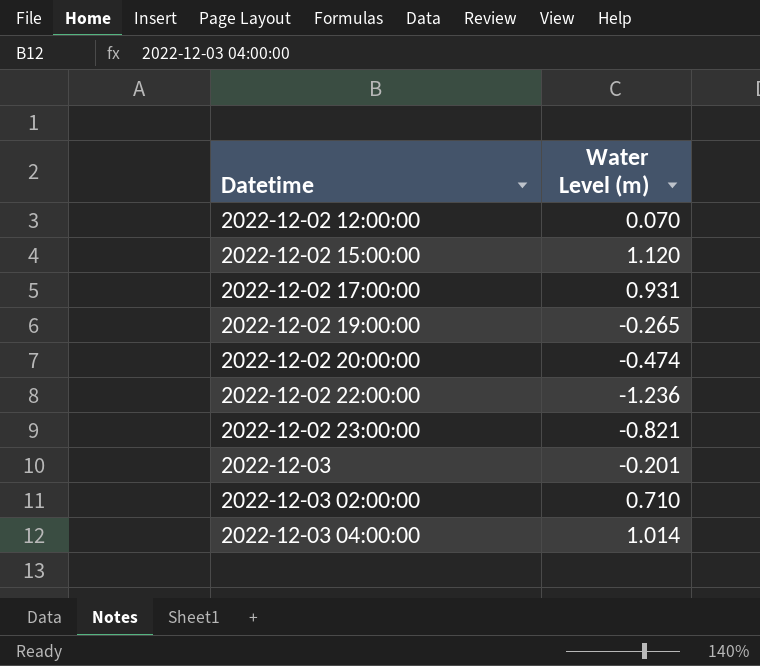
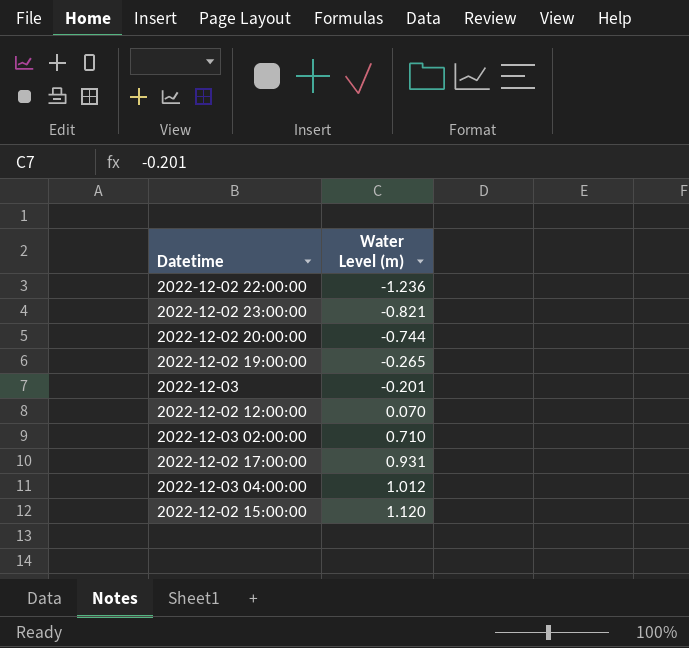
row order: Datetime ascending -> Water Level (m) ascending
2022-12-02 20:00:00 | Water Level (m): -0.474 -> -0.744
2022-12-03 04:00:00 | Water Level (m): 1.014 -> 1.012

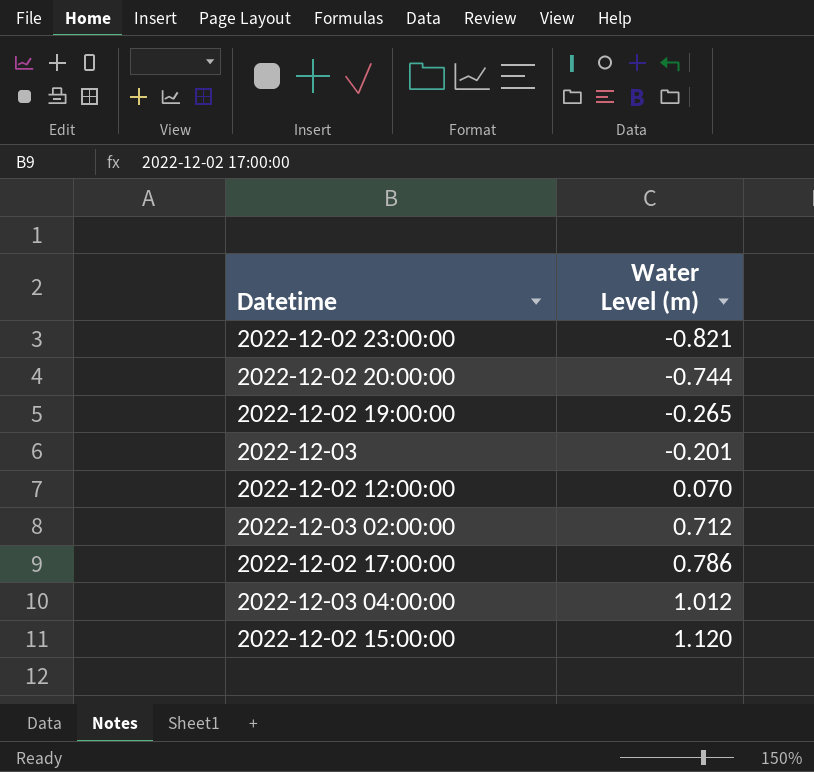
row 2022-12-02 22:00:00: -1.236 -> none
2022-12-03 02:00:00 | Water Level (m): 0.710 -> 0.712
2022-12-02 17:00:00 | Water Level (m): 0.931 -> 0.786

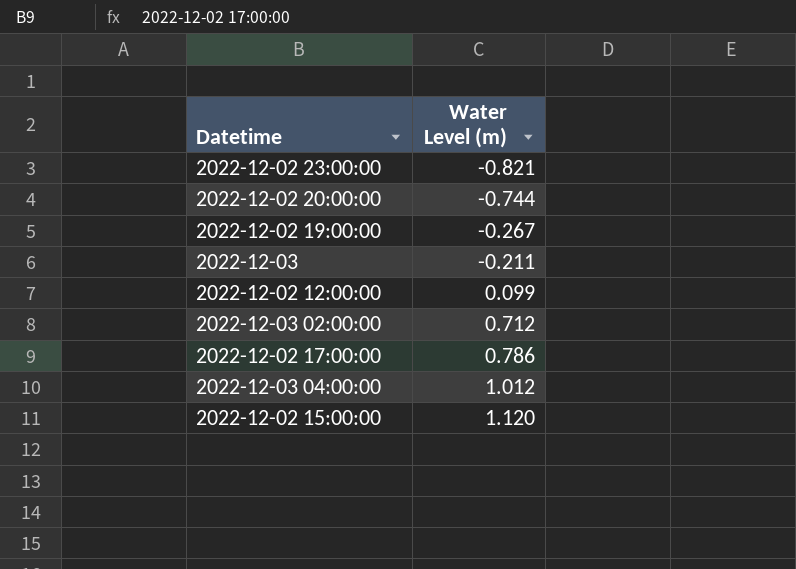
2022-12-02 19:00:00 | Water Level (m): -0.265 -> -0.267
2022-12-03 | Water Level (m): -0.201 -> -0.211
2022-12-02 12:00:00 | Water Level (m): 0.070 -> 0.099

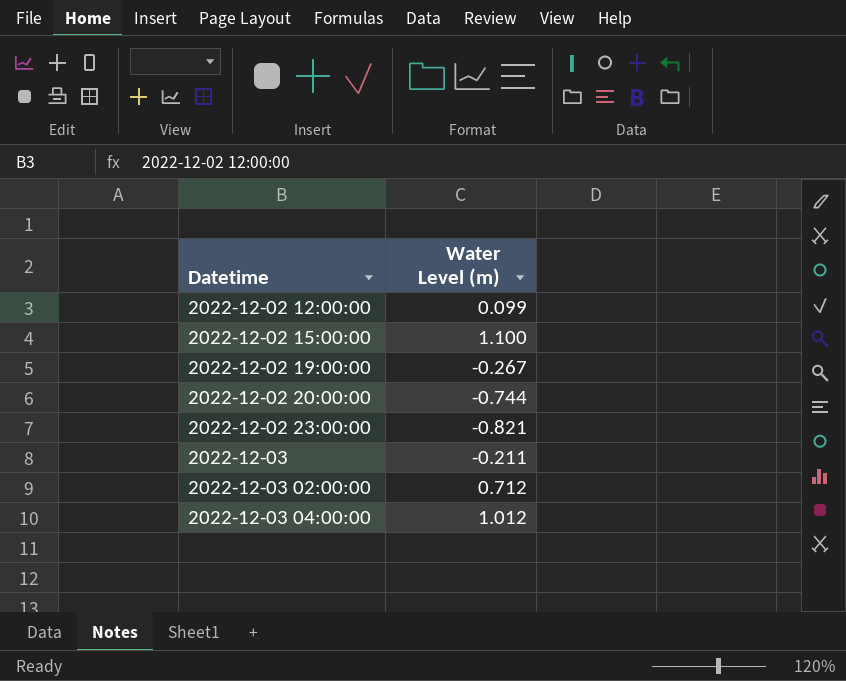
row order: Water Level (m) ascending -> Datetime ascending
row 2022-12-02 17:00:00: 0.786 -> none
2022-12-02 15:00:00 | Water Level (m): 1.120 -> 1.100

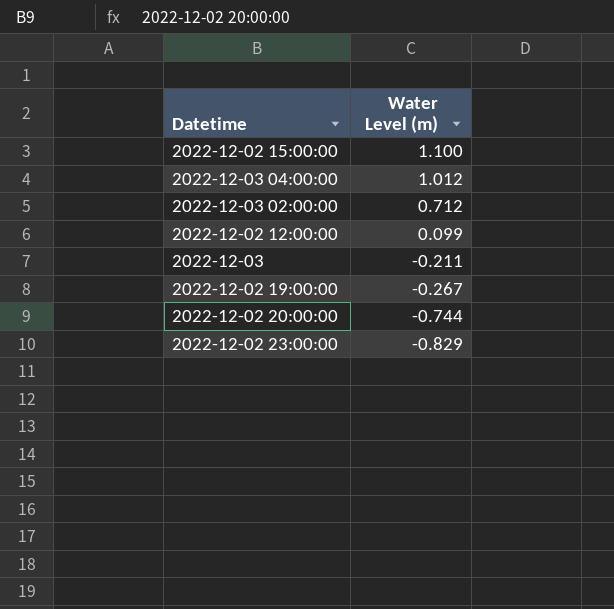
row order: Datetime ascending -> Water Level (m) descending
2022-12-02 23:00:00 | Water Level (m): -0.821 -> -0.829

